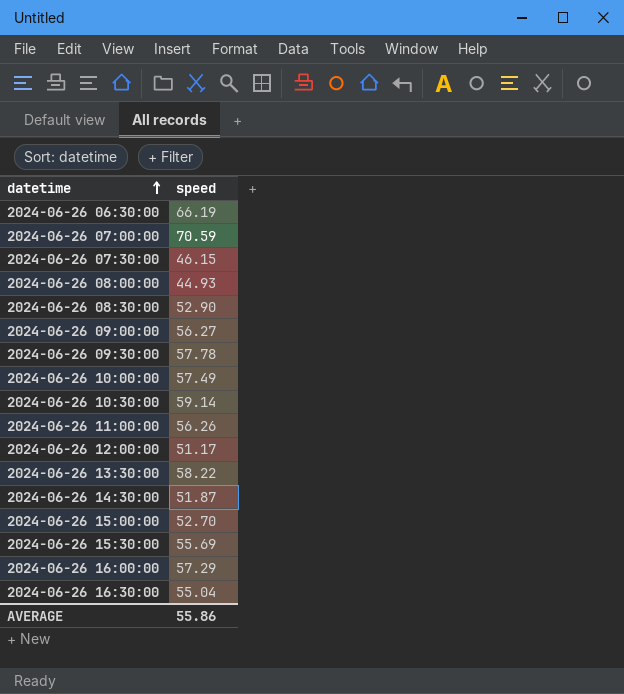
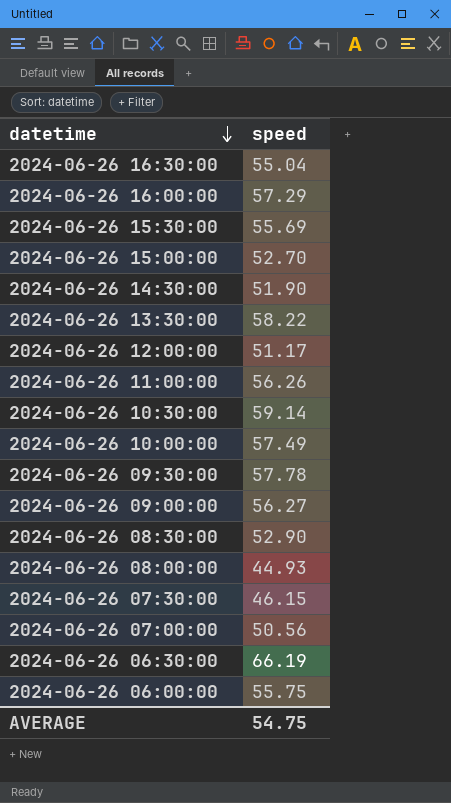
row order: datetime ascending -> datetime descending
2024-06-26 14:30:00 | speed: 51.87 -> 51.90
2024-06-26 07:00:00 | speed: 70.59 -> 50.56
row 2024-06-26 06:00:00: none -> 55.75
AVERAGE | speed: 55.86 -> 54.75

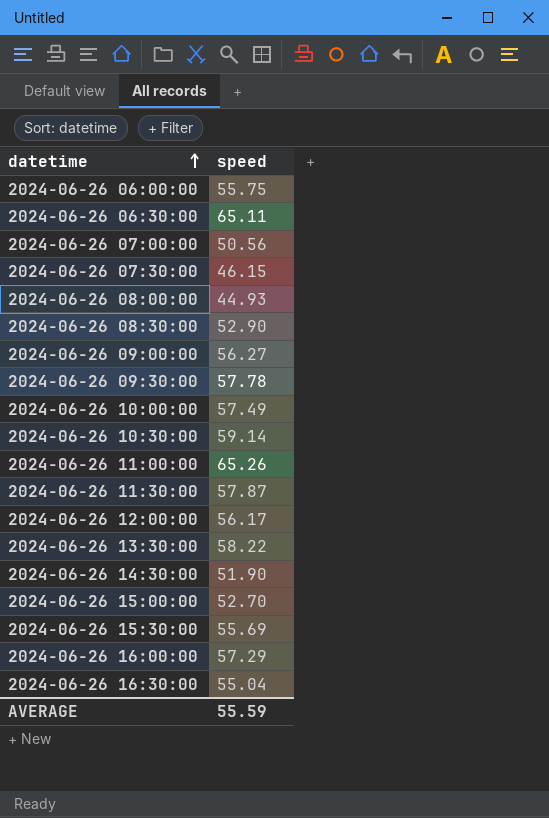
row order: datetime descending -> datetime ascending
2024-06-26 06:30:00 | speed: 66.19 -> 65.11
2024-06-26 11:00:00 | speed: 56.26 -> 65.26
row 2024-06-26 11:30:00: none -> 57.87
2024-06-26 12:00:00 | speed: 51.17 -> 56.17
AVERAGE | speed: 54.75 -> 55.59

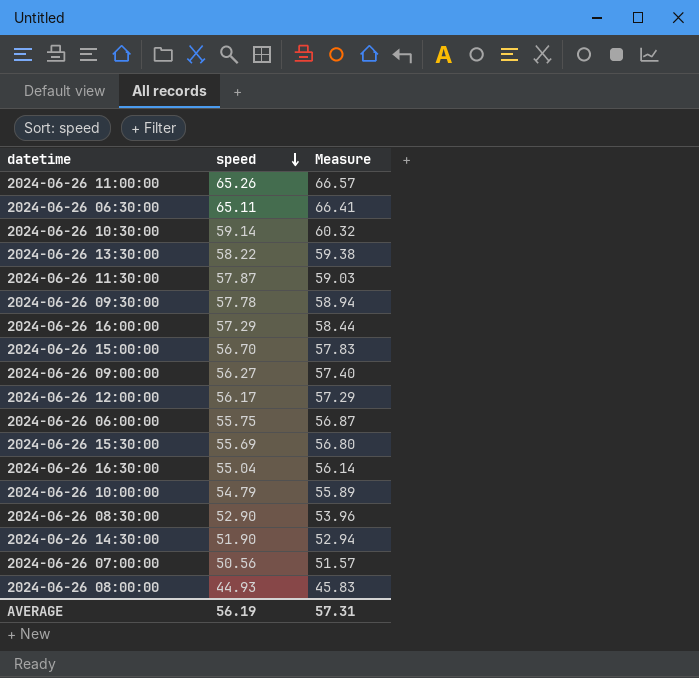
row order: datetime ascending -> speed descending
column Measure | formula: none -> [speed] * 1.02
row 2024-06-26 07:30:00: 46.15 -> none
2024-06-26 15:00:00 | speed: 52.70 -> 56.70
2024-06-26 10:00:00 | speed: 57.49 -> 54.79
AVERAGE | speed: 55.59 -> 56.19

